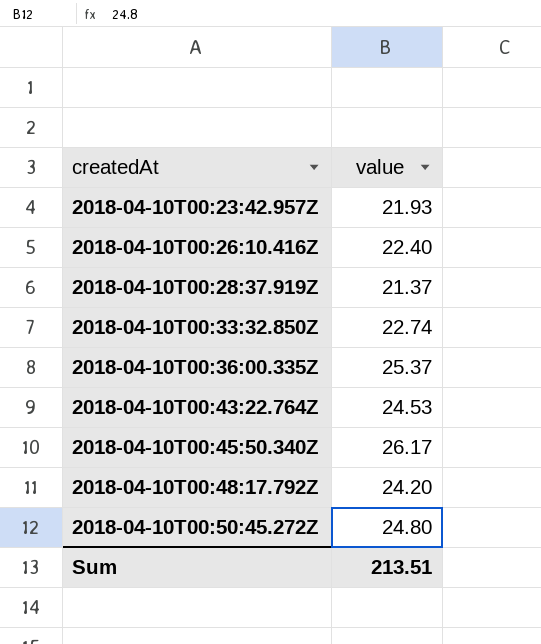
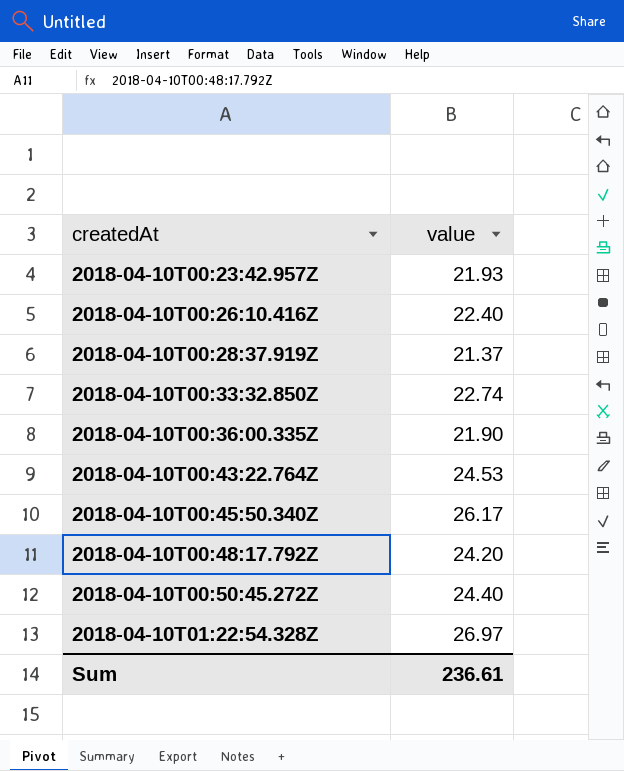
2018-04-10T00:36:00.335Z | value: 25.37 -> 21.90
2018-04-10T00:50:45.272Z | value: 24.80 -> 24.40
row 2018-04-10T01:22:54.328Z: none -> 26.97
Sum | value: 213.51 -> 236.61

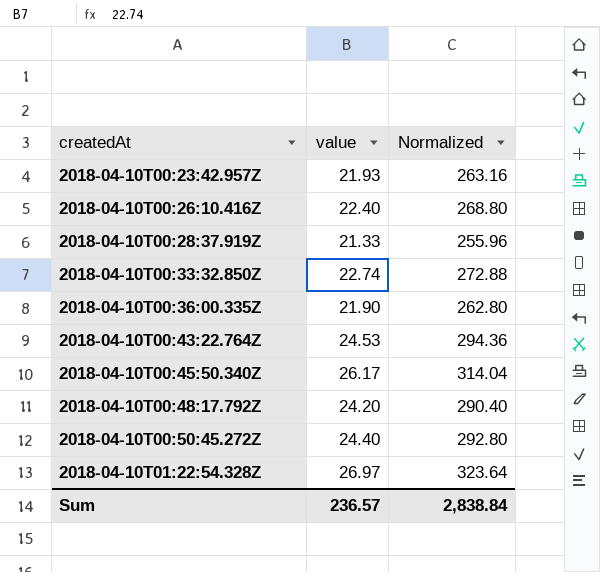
column Normalized | formula: none -> [value] * 12
2018-04-10T00:28:37.919Z | value: 21.37 -> 21.33
Sum | value: 236.61 -> 236.57

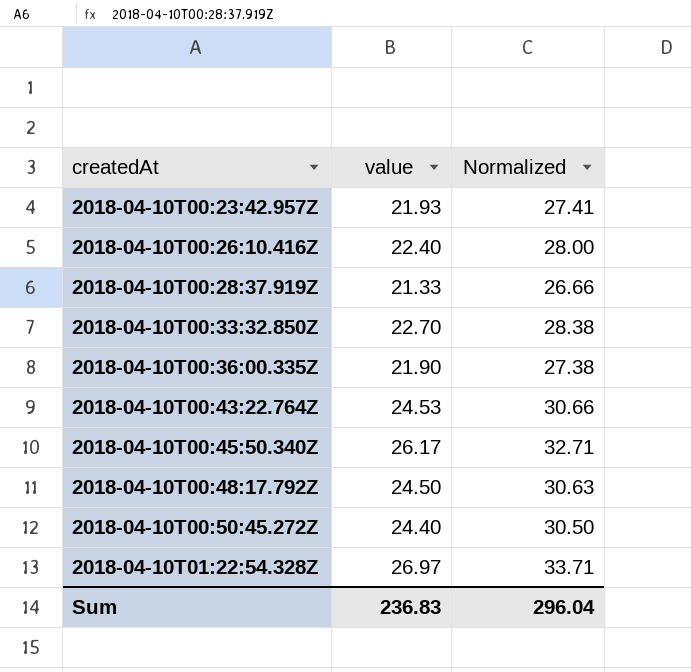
column Normalized | formula: [value] * 12 -> [value] * 1.25
2018-04-10T00:33:32.850Z | value: 22.74 -> 22.70
2018-04-10T00:48:17.792Z | value: 24.20 -> 24.50
Sum | value: 236.57 -> 236.83
Sum | Normalized: 2,838.84 -> 296.04

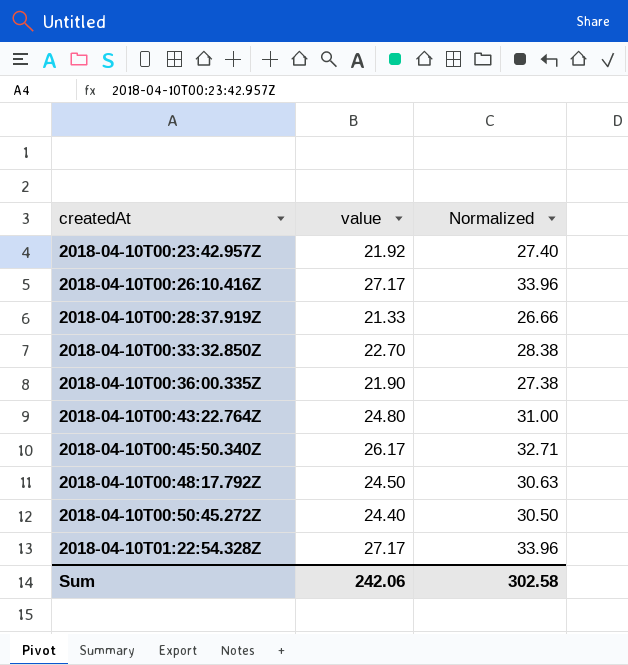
2018-04-10T00:23:42.957Z | value: 21.93 -> 21.92
2018-04-10T00:23:42.957Z | Normalized: 27.41 -> 27.40
2018-04-10T00:26:10.416Z | value: 22.40 -> 27.17
2018-04-10T00:26:10.416Z | Normalized: 28.00 -> 33.96
2018-04-10T00:43:22.764Z | value: 24.53 -> 24.80
2018-04-10T00:43:22.764Z | Normalized: 30.66 -> 31.00
2018-04-10T01:22:54.328Z | value: 26.97 -> 27.17
2018-04-10T01:22:54.328Z | Normalized: 33.71 -> 33.96
Sum | value: 236.83 -> 242.06
Sum | Normalized: 296.04 -> 302.58

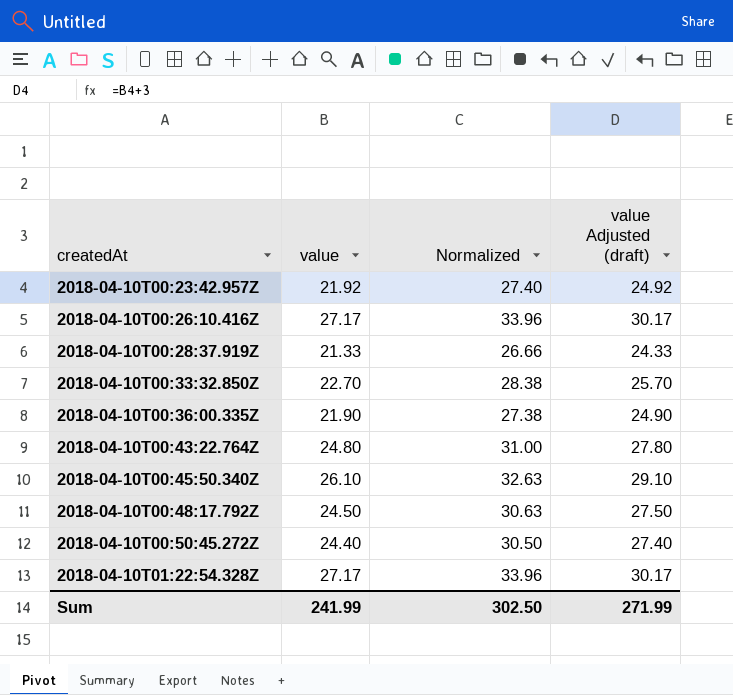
column value Adjusted (draft) | formula: none -> [value] + 3
2018-04-10T00:45:50.340Z | value: 26.17 -> 26.10
2018-04-10T00:45:50.340Z | Normalized: 32.71 -> 32.63
Sum | value: 242.06 -> 241.99
Sum | Normalized: 302.58 -> 302.50

